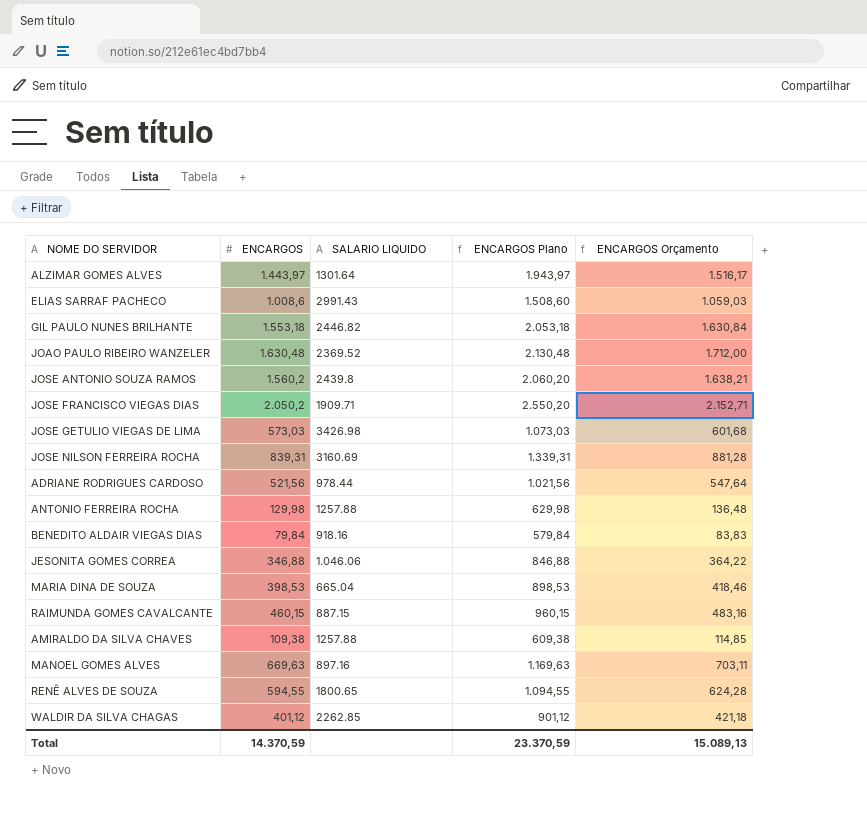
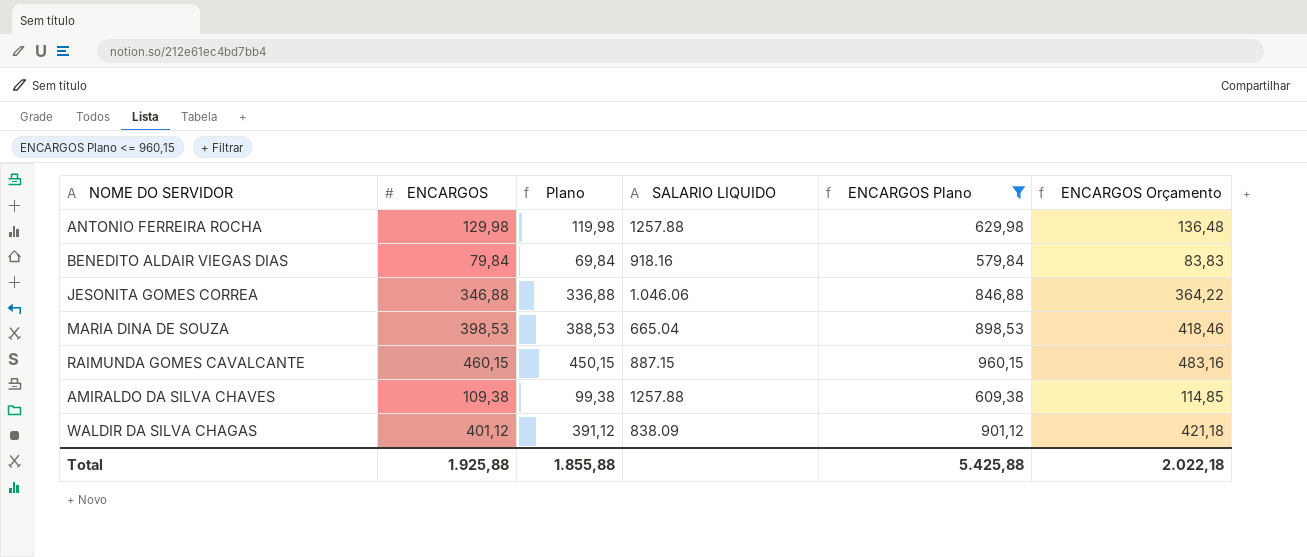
filter: none -> ENCARGOS Plano <= 960,15
column Plano | formula: none -> [ENCARGOS] - 10
WALDIR DA SILVA CHAGAS | SALARIO LIQUIDO: 2262.85 -> 838.09
Total | ENCARGOS: 14.370,59 -> 1.925,88
Total | ENCARGOS Plano: 23.370,59 -> 5.425,88
Total | ENCARGOS Orçamento: 15.089,13 -> 2.022,18

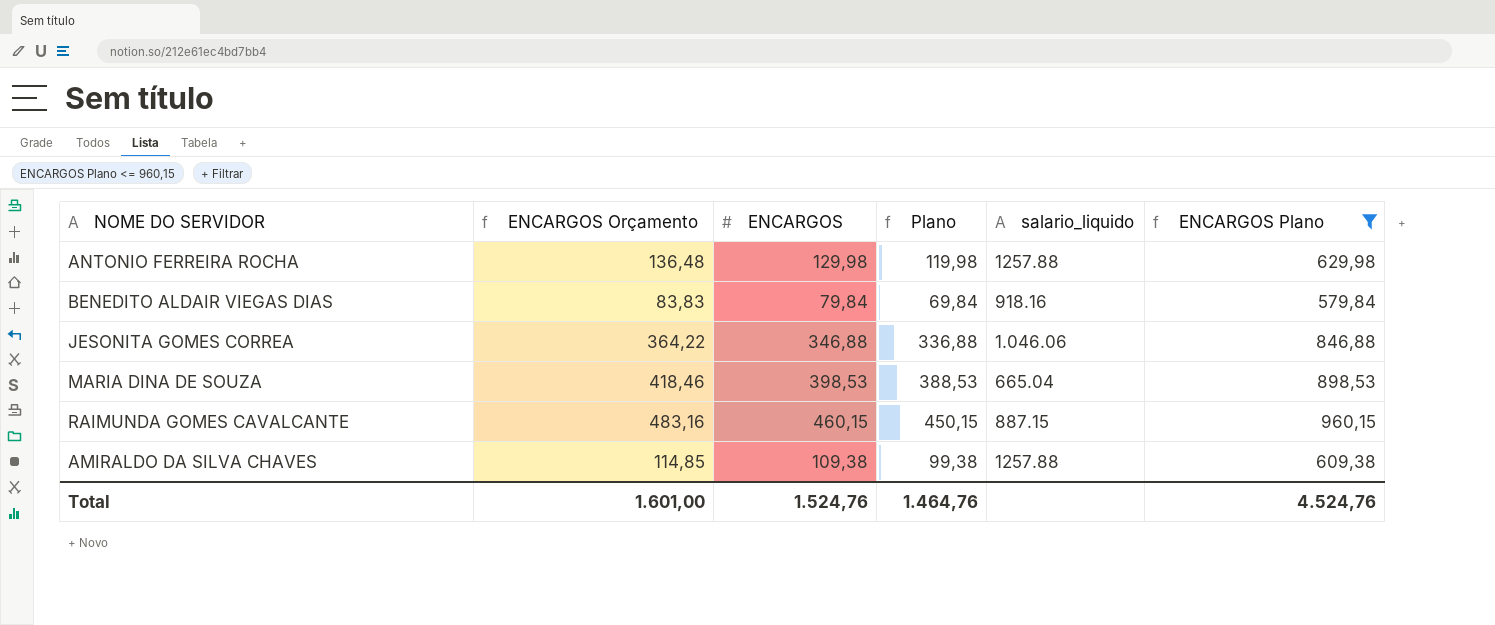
column ENCARGOS Orçamento | position: 6 -> 2
column name: SALARIO LIQUIDO -> salario_liquido
row WALDIR DA SILVA CHAGAS: 401,12 | 391,12 | 838.09 | 901,12 | 421,18 -> none
Total | ENCARGOS Orçamento: 2.022,18 -> 1.601,00
Total | ENCARGOS: 1.925,88 -> 1.524,76
Total | Plano: 1.855,88 -> 1.464,76
Total | ENCARGOS Plano: 5.425,88 -> 4.524,76

